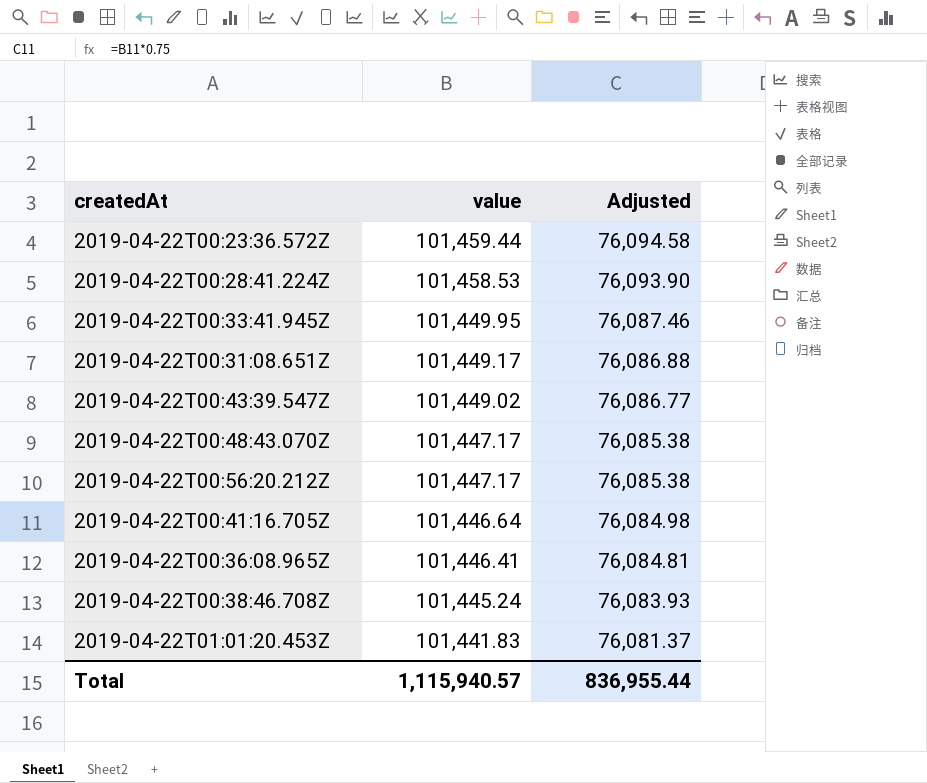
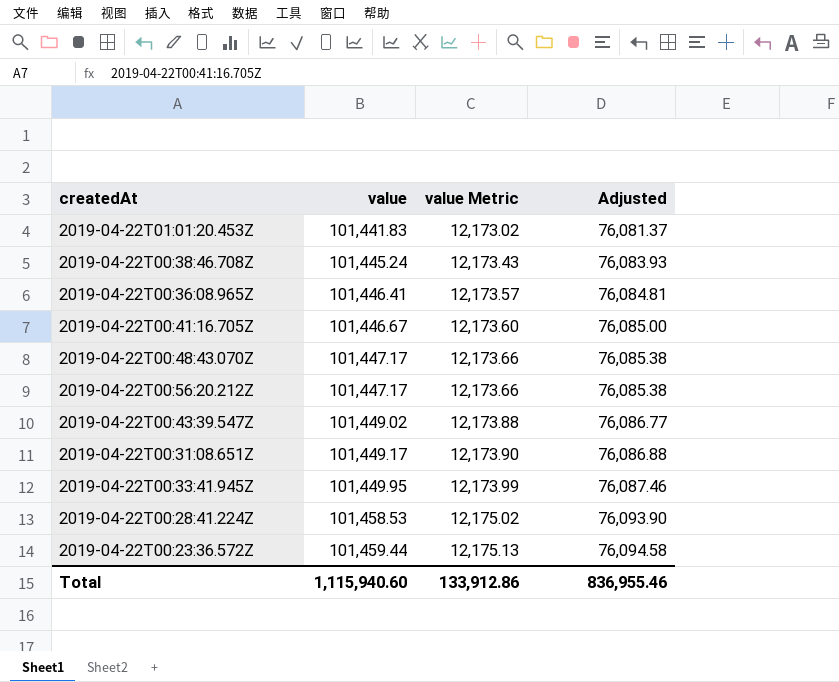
row order: value descending -> value ascending
column value Metric | formula: none -> [value] * 0.12
2019-04-22T00:41:16.705Z | value: 101,446.64 -> 101,446.67
2019-04-22T00:41:16.705Z | Adjusted: 76,084.98 -> 76,085.00
Total | value: 1,115,940.57 -> 1,115,940.60
Total | Adjusted: 836,955.44 -> 836,955.46

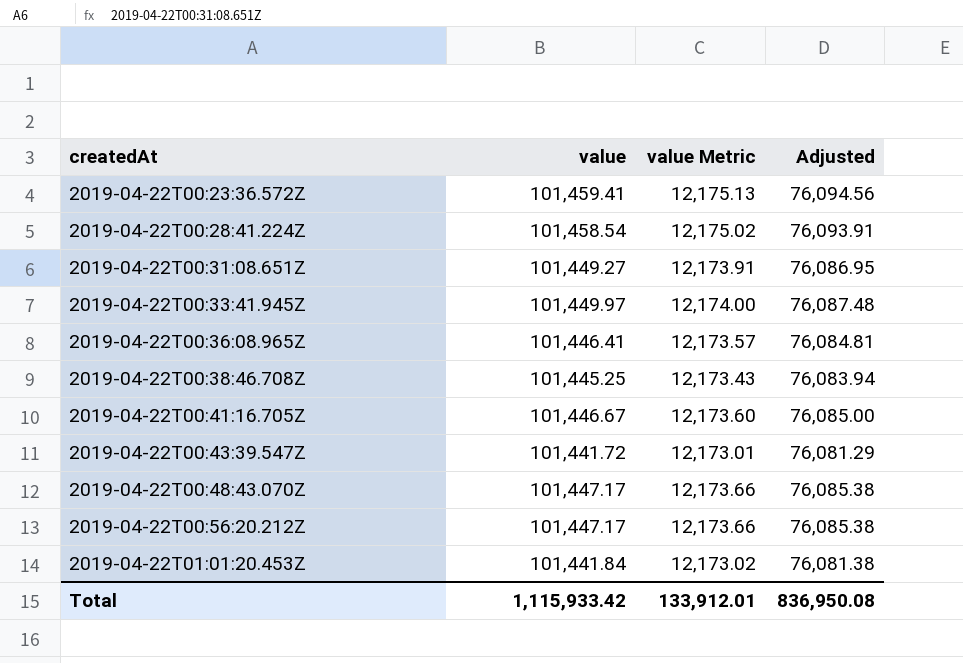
row order: value ascending -> createdAt ascending
2019-04-22T00:23:36.572Z | value: 101,459.44 -> 101,459.41
2019-04-22T00:23:36.572Z | Adjusted: 76,094.58 -> 76,094.56
2019-04-22T00:28:41.224Z | value: 101,458.53 -> 101,458.54
2019-04-22T00:28:41.224Z | Adjusted: 76,093.90 -> 76,093.91
2019-04-22T00:31:08.651Z | value: 101,449.17 -> 101,449.27
2019-04-22T00:31:08.651Z | value Metric: 12,173.90 -> 12,173.91
2019-04-22T00:31:08.651Z | Adjusted: 76,086.88 -> 76,086.95
2019-04-22T00:33:41.945Z | value: 101,449.95 -> 101,449.97
2019-04-22T00:33:41.945Z | value Metric: 12,173.99 -> 12,174.00
2019-04-22T00:33:41.945Z | Adjusted: 76,087.46 -> 76,087.48
2019-04-22T00:38:46.708Z | value: 101,445.24 -> 101,445.25
2019-04-22T00:38:46.708Z | Adjusted: 76,083.93 -> 76,083.94
2019-04-22T00:43:39.547Z | value: 101,449.02 -> 101,441.72
2019-04-22T00:43:39.547Z | value Metric: 12,173.88 -> 12,173.01
2019-04-22T00:43:39.547Z | Adjusted: 76,086.77 -> 76,081.29
2019-04-22T01:01:20.453Z | value: 101,441.83 -> 101,441.84
2019-04-22T01:01:20.453Z | Adjusted: 76,081.37 -> 76,081.38
Total | value: 1,115,940.60 -> 1,115,933.42
Total | value Metric: 133,912.86 -> 133,912.01
Total | Adjusted: 836,955.46 -> 836,950.08

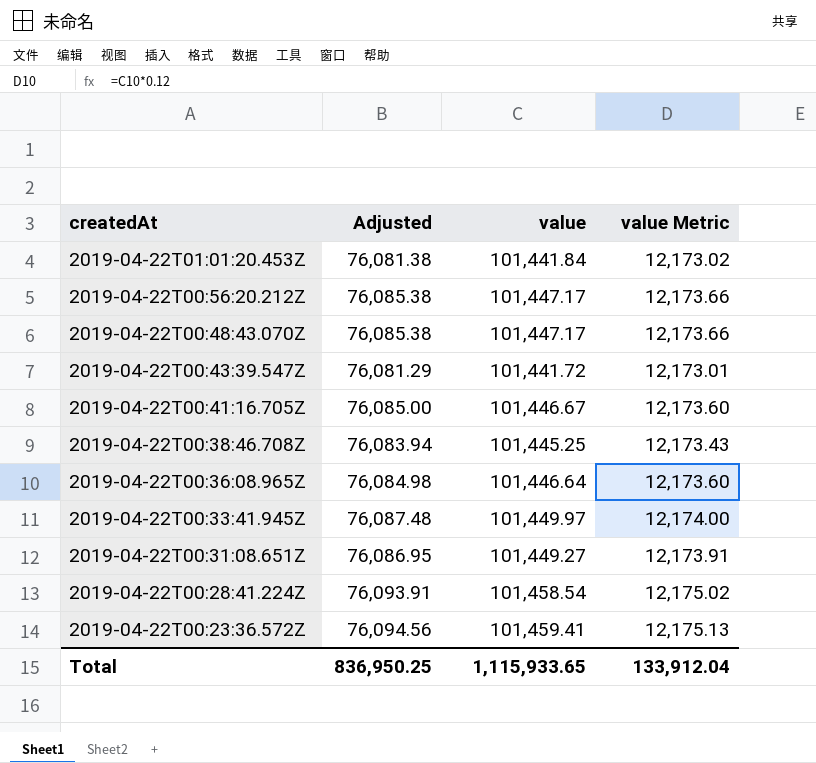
row order: createdAt ascending -> createdAt descending
column Adjusted | position: 4 -> 2
2019-04-22T00:36:08.965Z | Adjusted: 76,084.81 -> 76,084.98
2019-04-22T00:36:08.965Z | value: 101,446.41 -> 101,446.64
2019-04-22T00:36:08.965Z | value Metric: 12,173.57 -> 12,173.60
Total | Adjusted: 836,950.08 -> 836,950.25
Total | value: 1,115,933.42 -> 1,115,933.65
Total | value Metric: 133,912.01 -> 133,912.04

